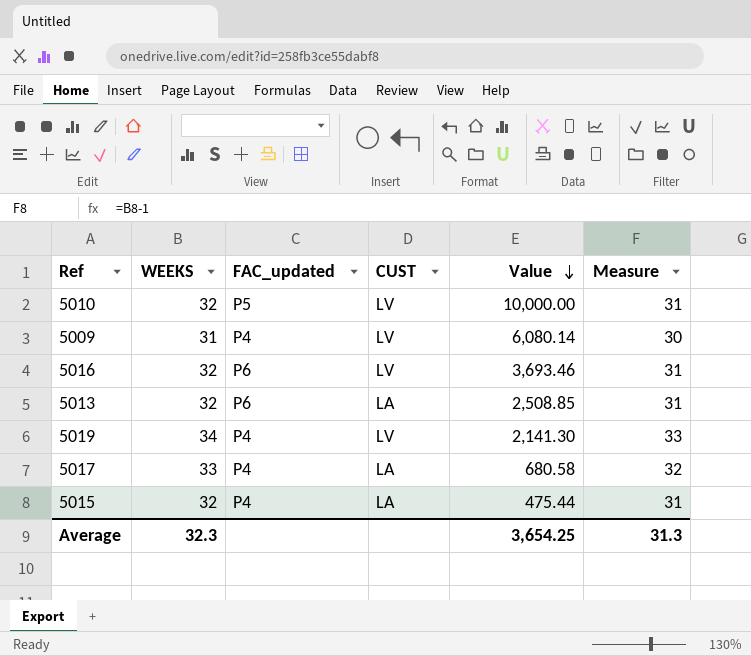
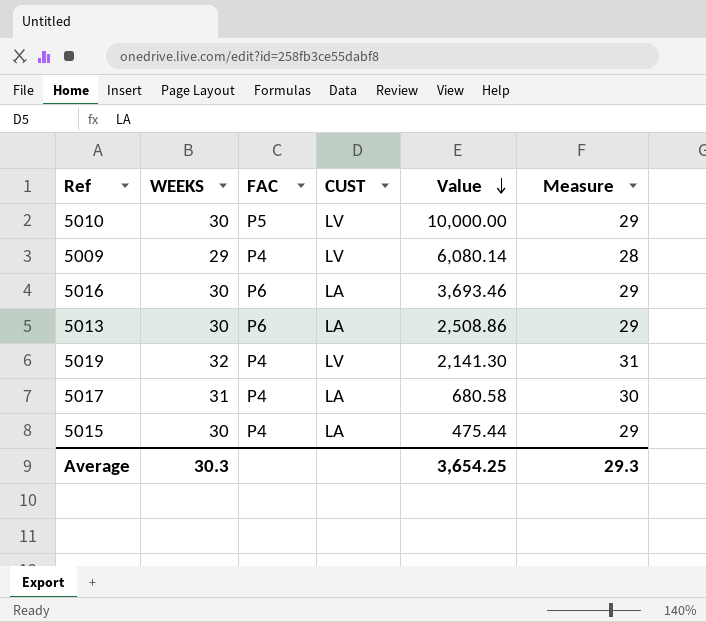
column name: FAC_updated -> FAC
5010 | WEEKS: 32 -> 30
5010 | Measure: 31 -> 29
5009 | WEEKS: 31 -> 29
5009 | Measure: 30 -> 28
5016 | WEEKS: 32 -> 30
5016 | CUST: LV -> LA
5016 | Measure: 31 -> 29
5013 | WEEKS: 32 -> 30
5013 | Value: 2,508.85 -> 2,508.86
5013 | Measure: 31 -> 29
5019 | WEEKS: 34 -> 32
5019 | Measure: 33 -> 31
5017 | WEEKS: 33 -> 31
5017 | Measure: 32 -> 30
5015 | WEEKS: 32 -> 30
5015 | Measure: 31 -> 29
Average | WEEKS: 32.3 -> 30.3
Average | Measure: 31.3 -> 29.3

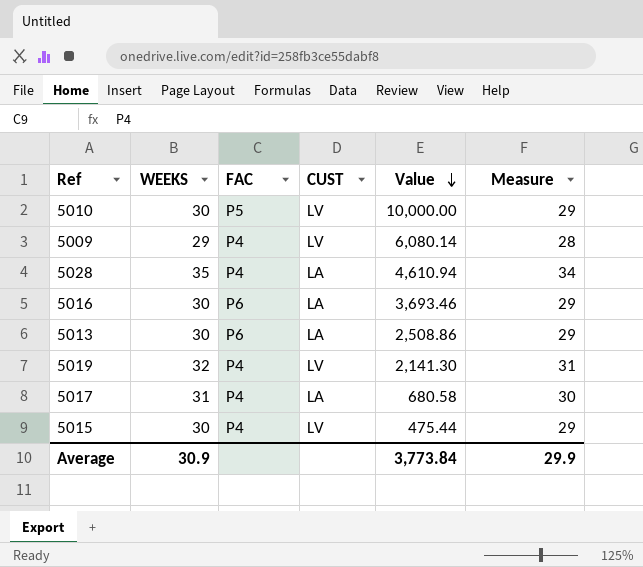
row 5028: none -> 35 | P4 | LA | 4,610.94 | 34
5015 | CUST: LA -> LV
Average | WEEKS: 30.3 -> 30.9
Average | Value: 3,654.25 -> 3,773.84
Average | Measure: 29.3 -> 29.9

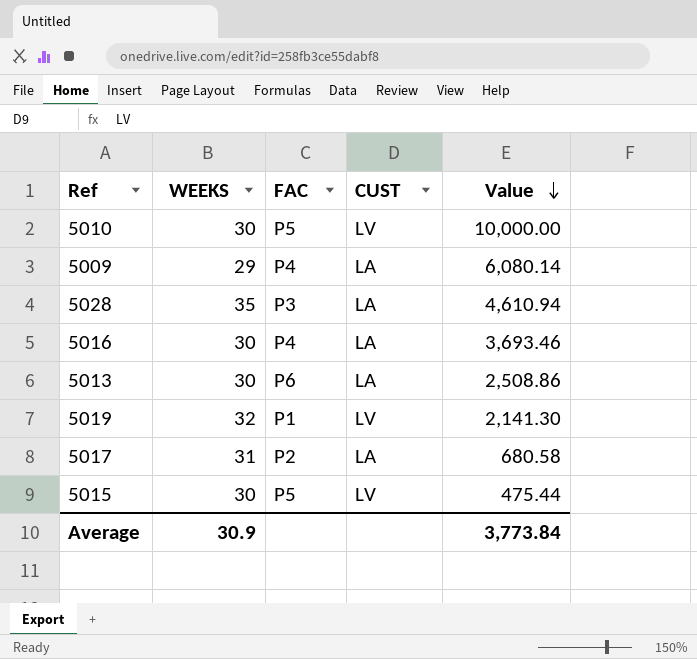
column Measure | formula: [WEEKS] - 1 -> none
5009 | CUST: LV -> LA
5028 | FAC: P4 -> P3
5016 | FAC: P6 -> P4
5019 | FAC: P4 -> P1
5017 | FAC: P4 -> P2
5015 | FAC: P4 -> P5

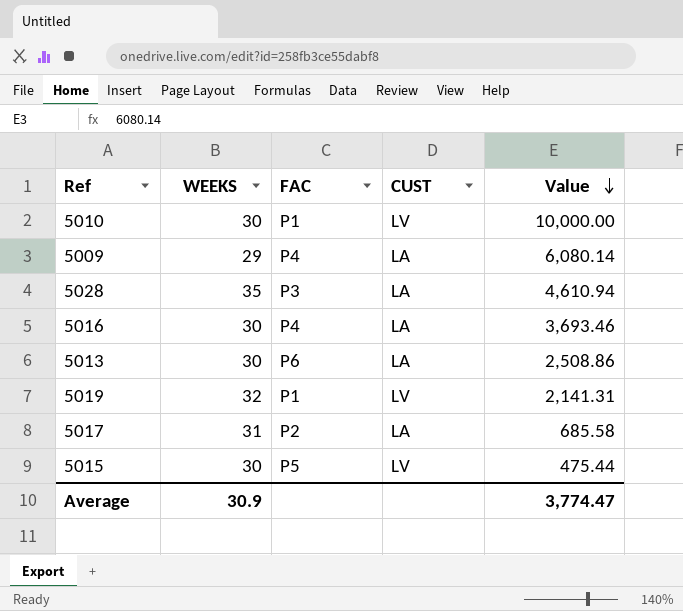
5010 | FAC: P5 -> P1
5019 | Value: 2,141.30 -> 2,141.31
5017 | Value: 680.58 -> 685.58
Average | Value: 3,773.84 -> 3,774.47

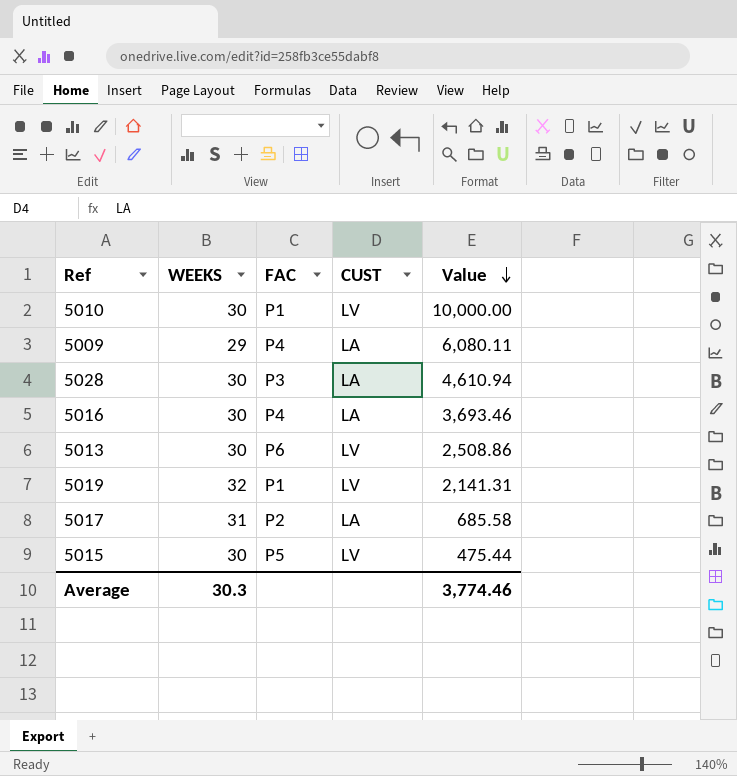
5009 | Value: 6,080.14 -> 6,080.11
5028 | WEEKS: 35 -> 30
5013 | CUST: LA -> LV
Average | WEEKS: 30.9 -> 30.3
Average | Value: 3,774.47 -> 3,774.46

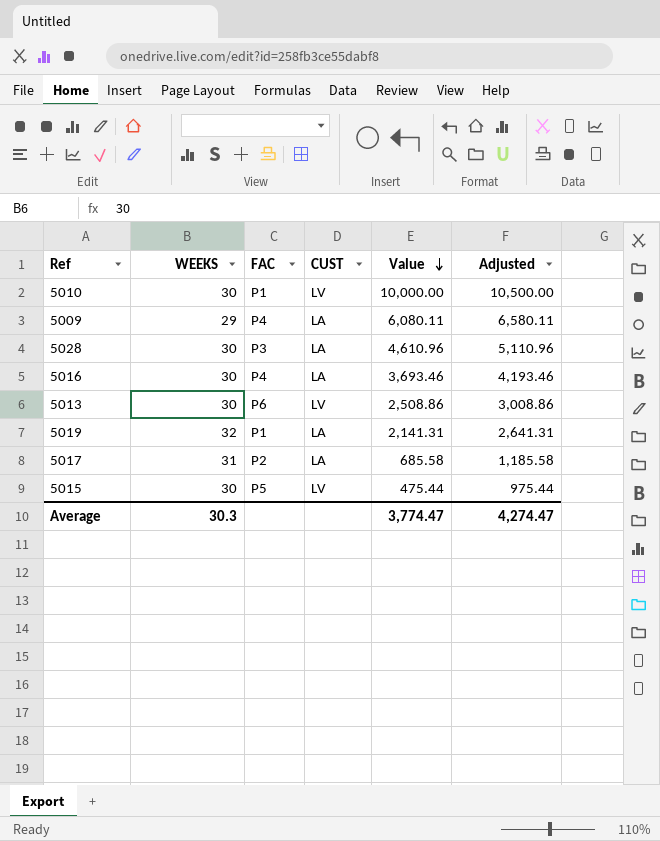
column Adjusted | formula: none -> [Value] + 500
5028 | Value: 4,610.94 -> 4,610.96
5019 | CUST: LV -> LA
Average | Value: 3,774.46 -> 3,774.47

